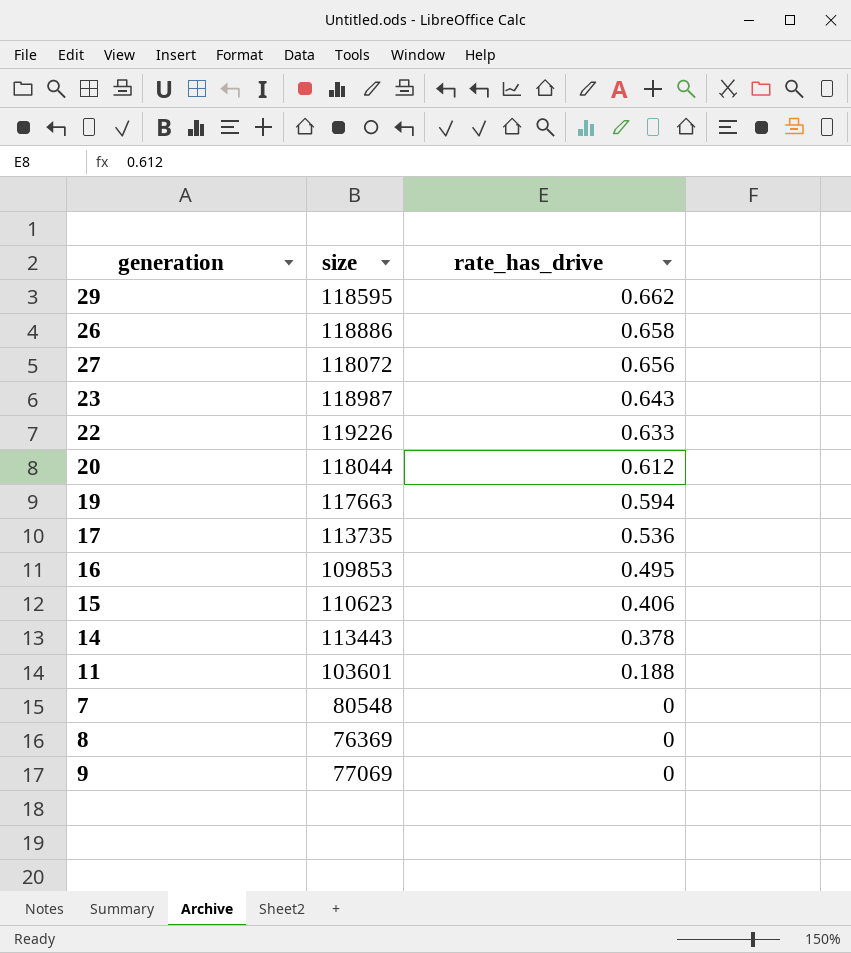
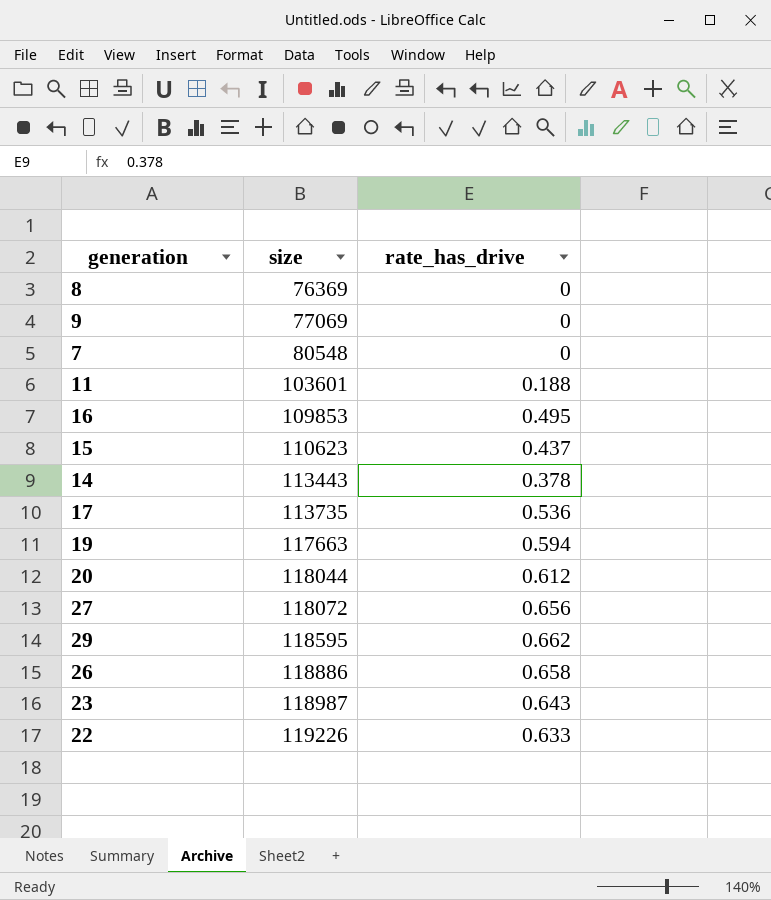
row order: rate_has_drive descending -> size ascending
15 | rate_has_drive: 0.406 -> 0.437

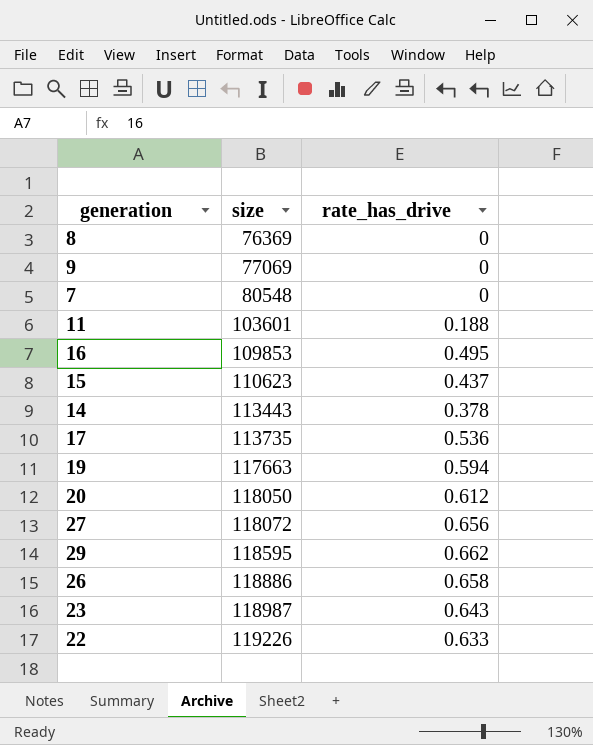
20 | size: 118044 -> 118050

